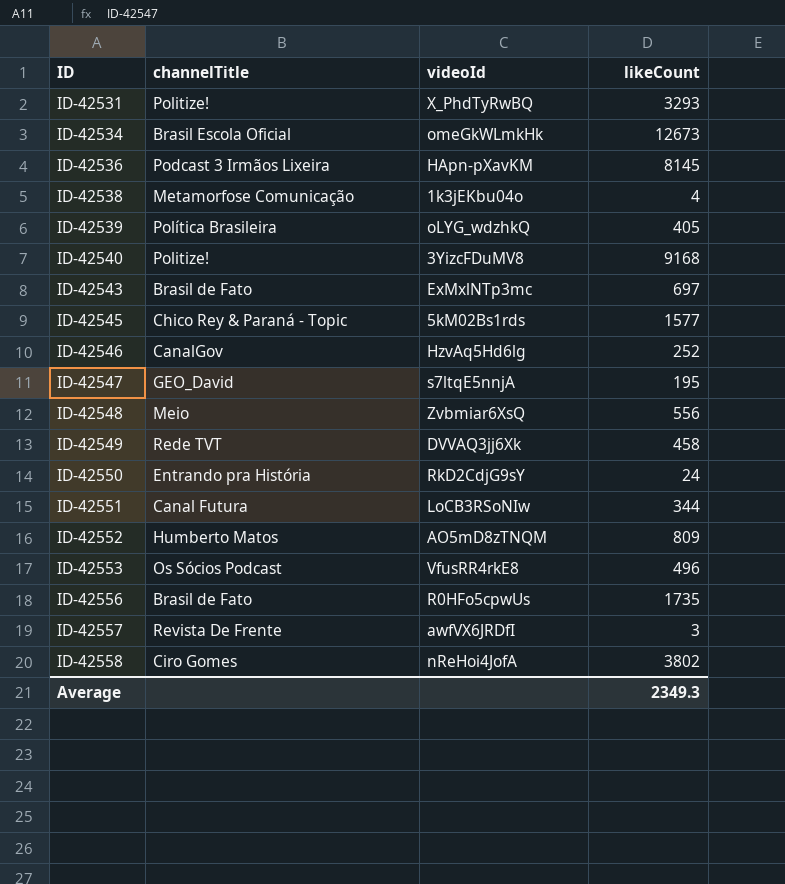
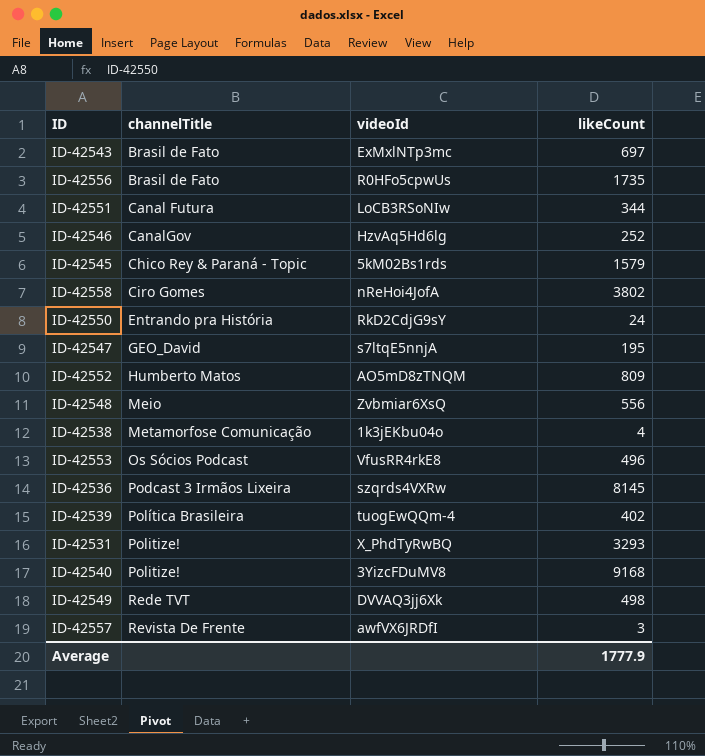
row order: ID ascending -> channelTitle ascending
row ID-42534: Brasil Escola Oficial | omeGkWLmkHk | 12673 -> none
ID-42545 | likeCount: 1577 -> 1579
ID-42536 | videoId: HApn-pXavKM -> szqrds4VXRw
ID-42539 | videoId: oLYG_wdzhkQ -> tuogEwQQm-4
ID-42539 | likeCount: 405 -> 402
ID-42549 | likeCount: 458 -> 498
Average | likeCount: 2349.3 -> 1777.9

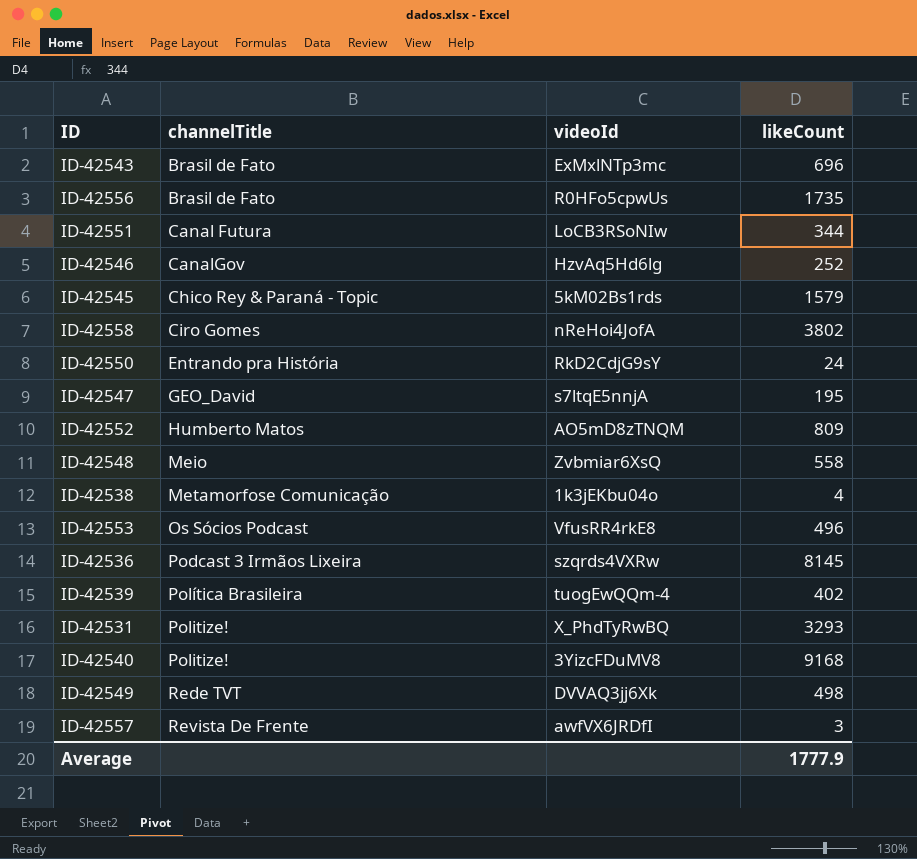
ID-42543 | likeCount: 697 -> 696
ID-42548 | likeCount: 556 -> 558

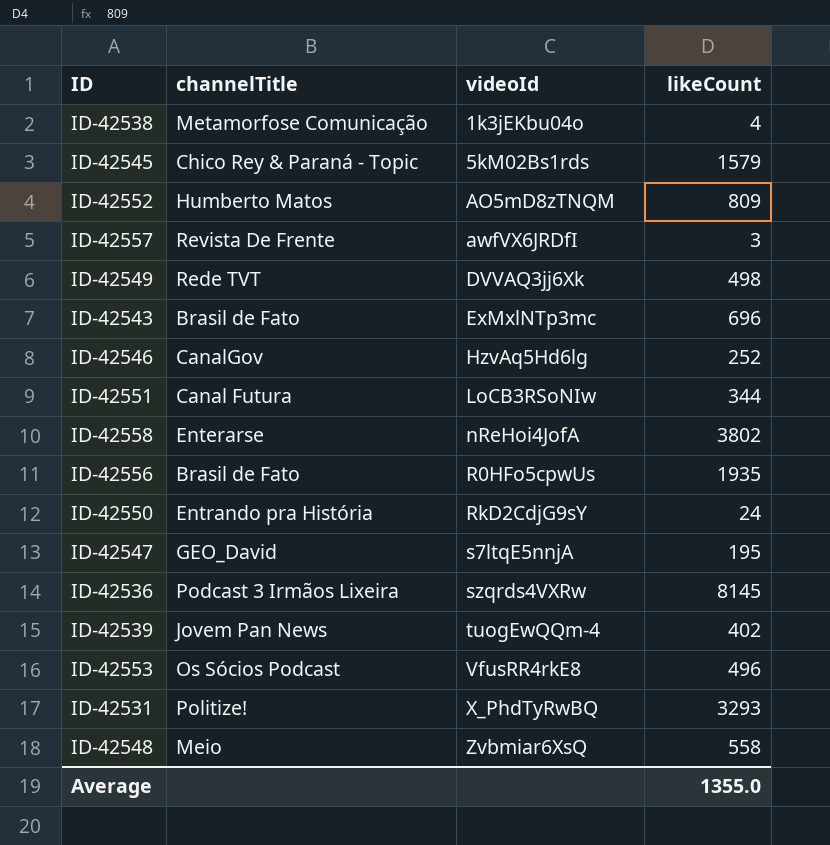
row order: channelTitle ascending -> videoId ascending
row ID-42540: Politize! | 3YizcFDuMV8 | 9168 -> none
ID-42558 | channelTitle: Ciro Gomes -> Enterarse
ID-42556 | likeCount: 1735 -> 1935
ID-42539 | channelTitle: Política Brasileira -> Jovem Pan News
Average | likeCount: 1777.9 -> 1355.0

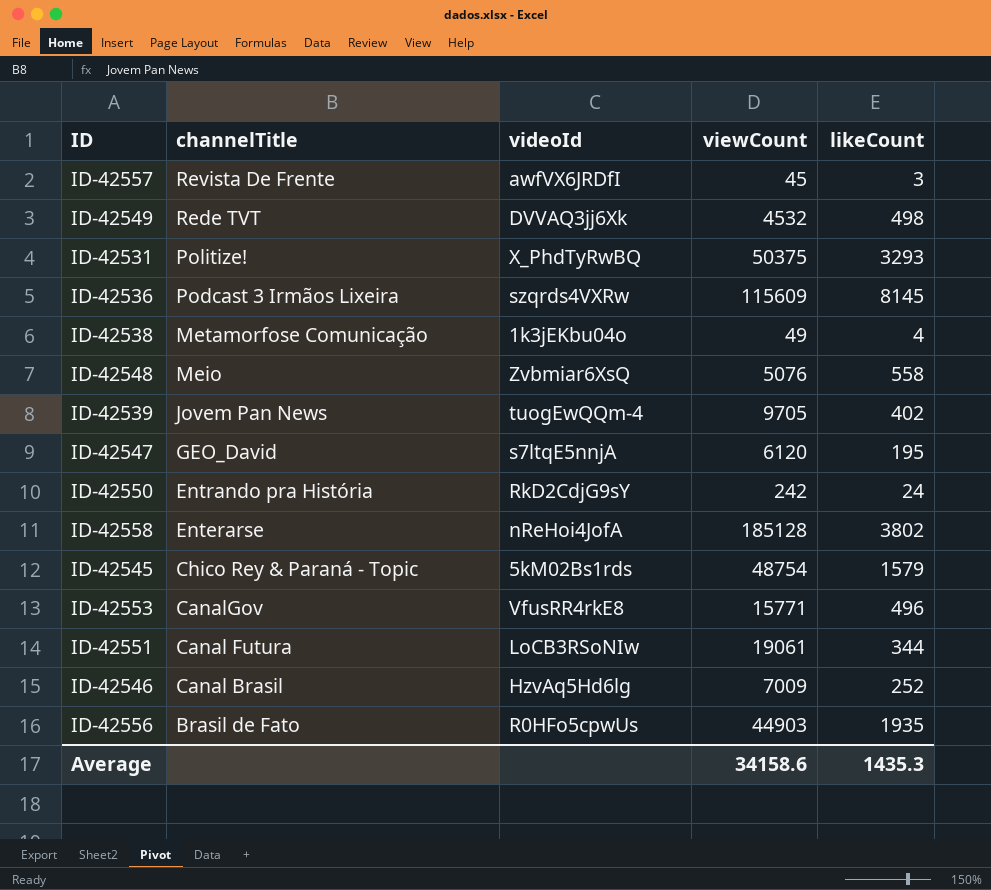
row order: videoId ascending -> channelTitle descending
column viewCount | position: none -> 4
row ID-42552: Humberto Matos | AO5mD8zTNQM | 809 -> none
row ID-42543: Brasil de Fato | ExMxlNTp3mc | 696 -> none
ID-42553 | channelTitle: Os Sócios Podcast -> CanalGov
ID-42546 | channelTitle: CanalGov -> Canal Brasil
Average | likeCount: 1355.0 -> 1435.3

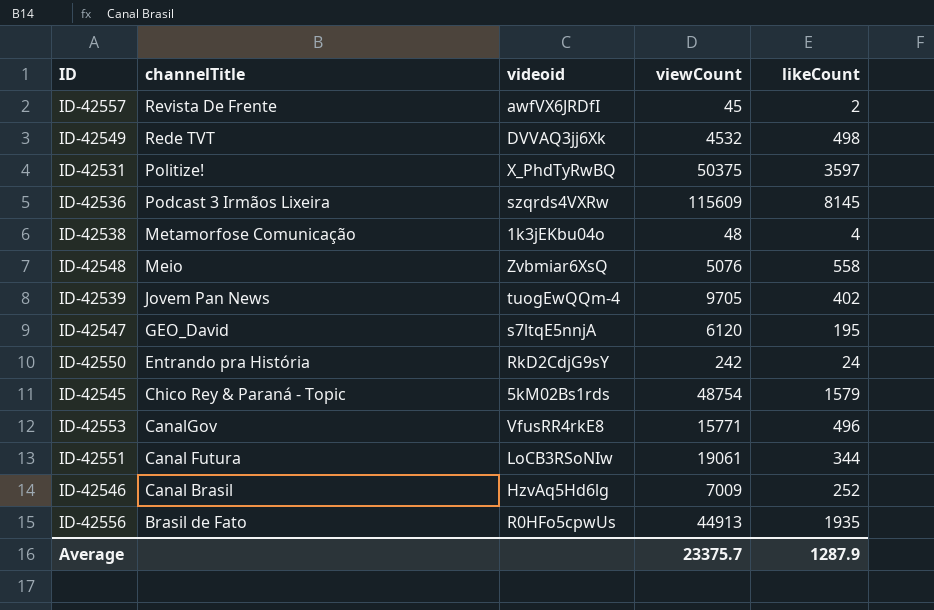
column name: videoId -> videoid
row ID-42558: Enterarse | nReHoi4JofA | 185128 | 3802 -> none
ID-42557 | likeCount: 3 -> 2
ID-42531 | likeCount: 3293 -> 3597
ID-42538 | viewCount: 49 -> 48
ID-42556 | viewCount: 44903 -> 44913
Average | viewCount: 34158.6 -> 23375.7
Average | likeCount: 1435.3 -> 1287.9

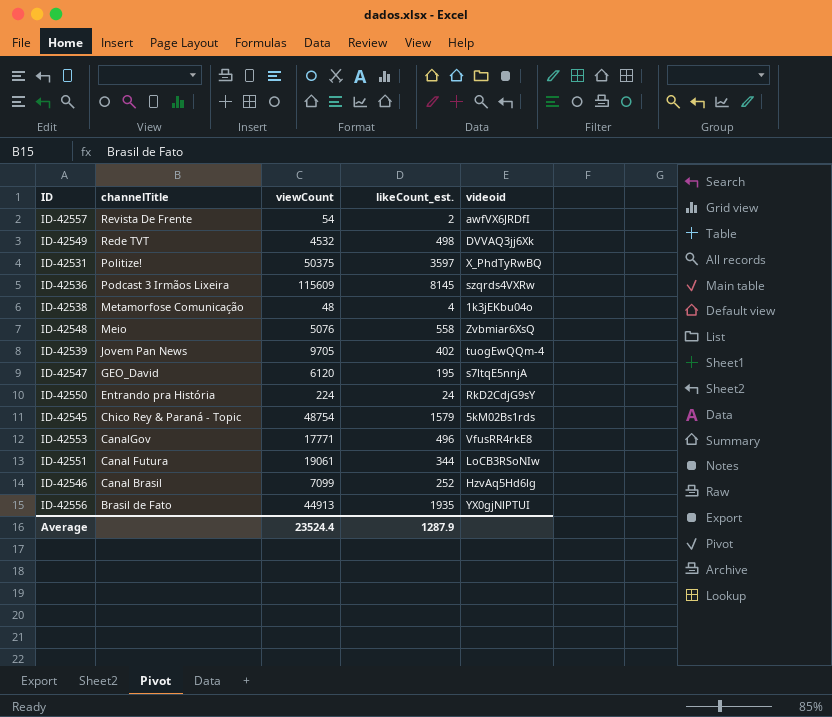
column name: likeCount -> likeCount_est.
column videoid | position: 3 -> 5
ID-42557 | viewCount: 45 -> 54
ID-42550 | viewCount: 242 -> 224
ID-42553 | viewCount: 15771 -> 17771
ID-42546 | viewCount: 7009 -> 7099
ID-42556 | videoid: R0HFo5cpwUs -> YX0gjNlPTUI
Average | viewCount: 23375.7 -> 23524.4

